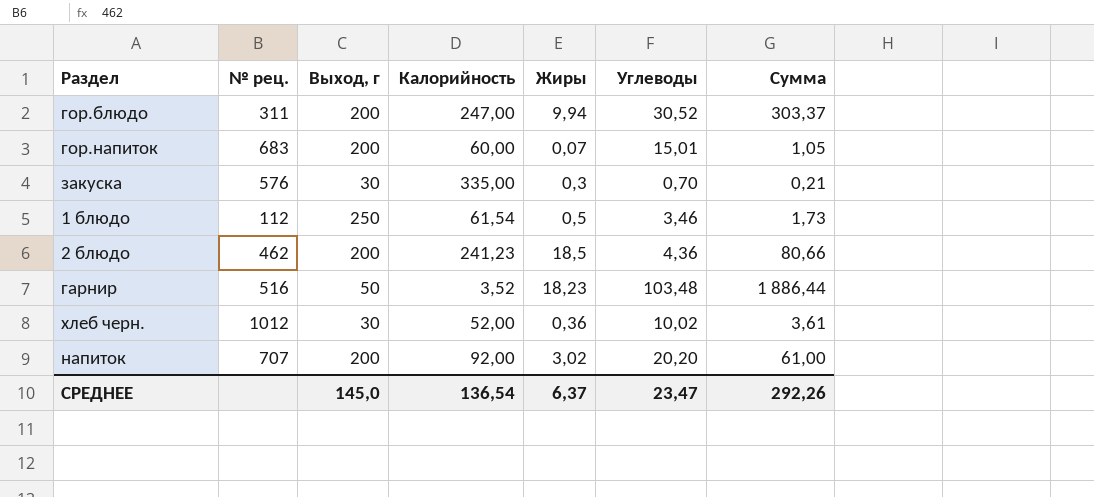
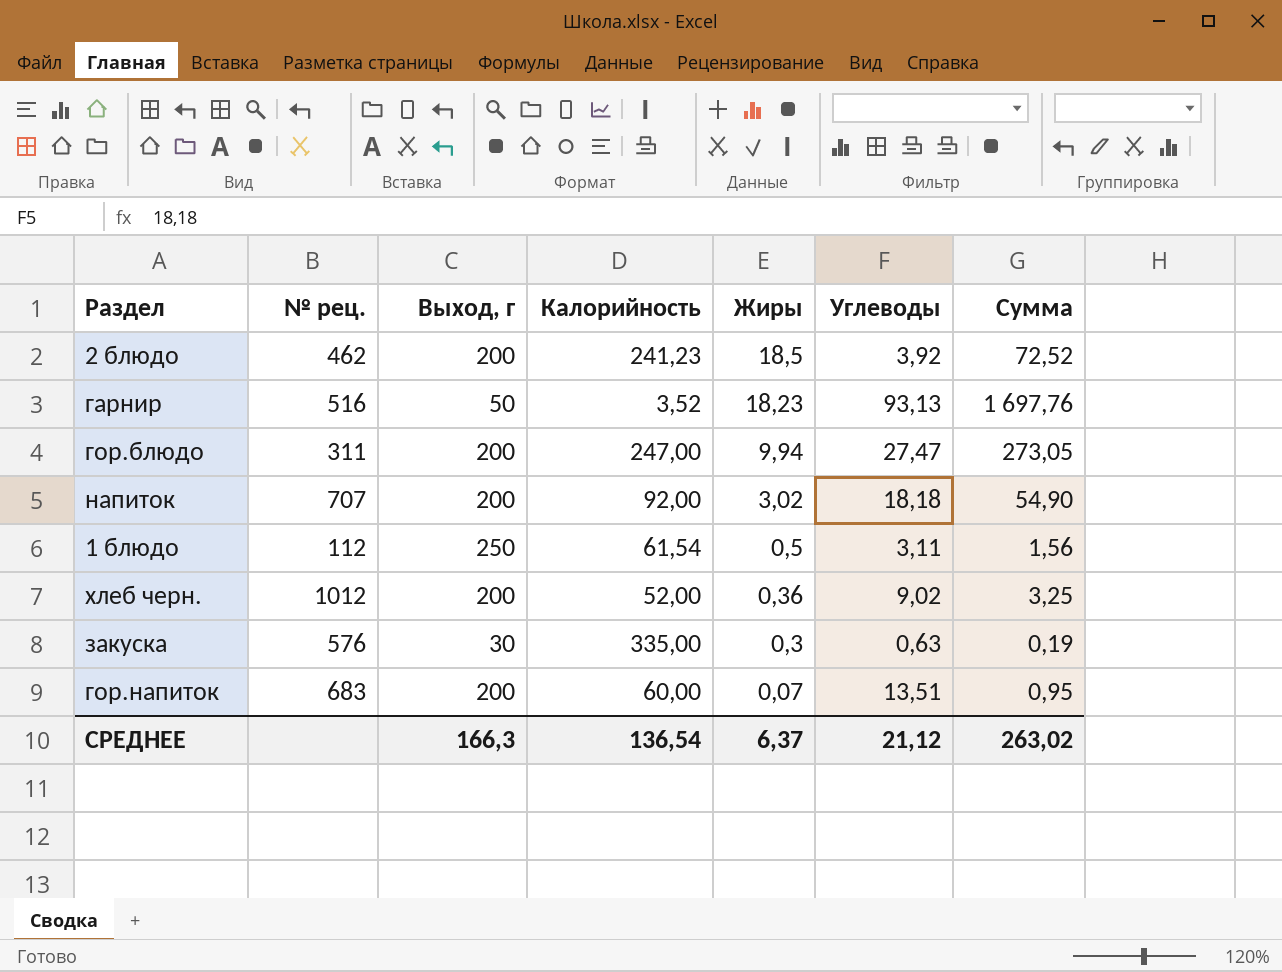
row order: none -> Жиры descending
2 блюдо | Углеводы: 4,36 -> 3,92
2 блюдо | Сумма: 80,66 -> 72,52
гарнир | Углеводы: 103,48 -> 93,13
гарнир | Сумма: 1 886,44 -> 1 697,76
гор.блюдо | Углеводы: 30,52 -> 27,47
гор.блюдо | Сумма: 303,37 -> 273,05
напиток | Углеводы: 20,20 -> 18,18
напиток | Сумма: 61,00 -> 54,90
1 блюдо | Углеводы: 3,46 -> 3,11
1 блюдо | Сумма: 1,73 -> 1,56
хлеб черн. | Выход, г: 30 -> 200
хлеб черн. | Углеводы: 10,02 -> 9,02
хлеб черн. | Сумма: 3,61 -> 3,25
закуска | Углеводы: 0,70 -> 0,63
закуска | Сумма: 0,21 -> 0,19
гор.напиток | Углеводы: 15,01 -> 13,51
гор.напиток | Сумма: 1,05 -> 0,95
СРЕДНЕЕ | Выход, г: 145,0 -> 166,3
СРЕДНЕЕ | Углеводы: 23,47 -> 21,12
СРЕДНЕЕ | Сумма: 292,26 -> 263,02

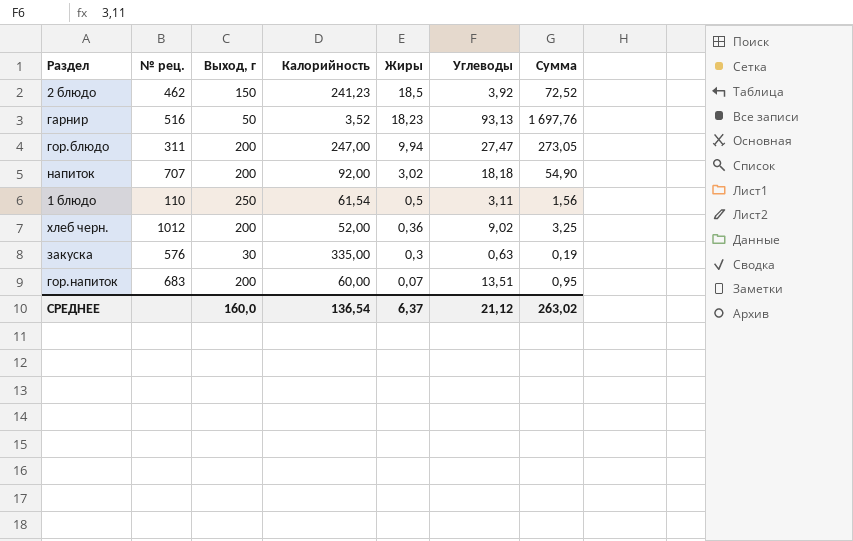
2 блюдо | Выход, г: 200 -> 150
1 блюдо | № рец.: 112 -> 110
СРЕДНЕЕ | Выход, г: 166,3 -> 160,0

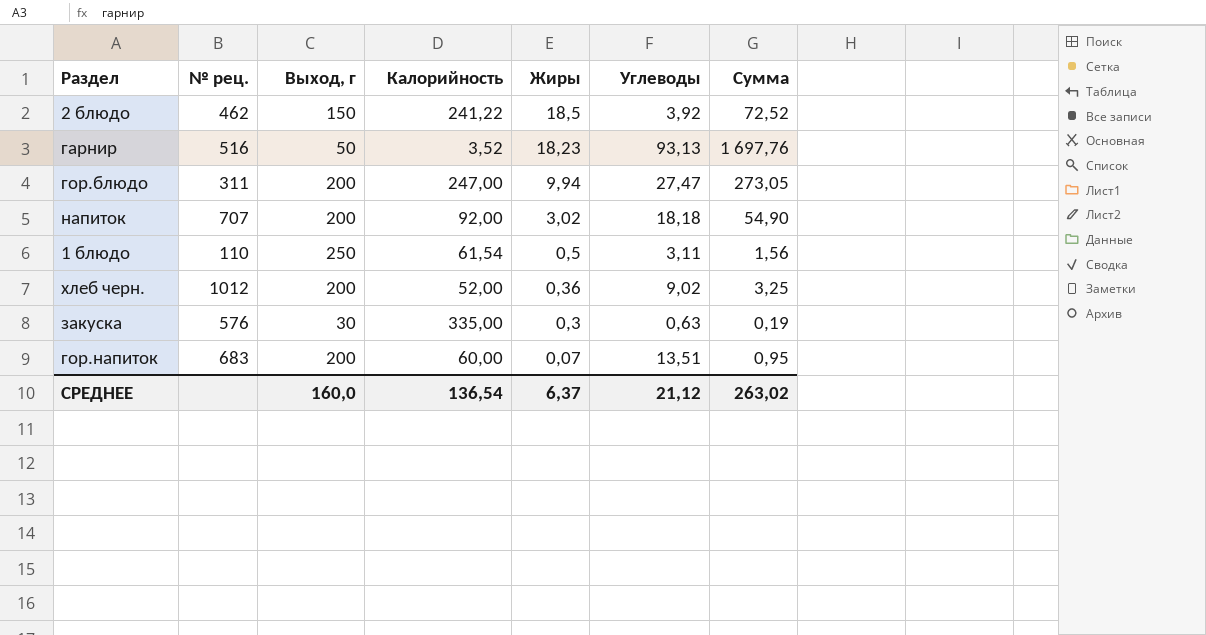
2 блюдо | Калорийность: 241,23 -> 241,22

